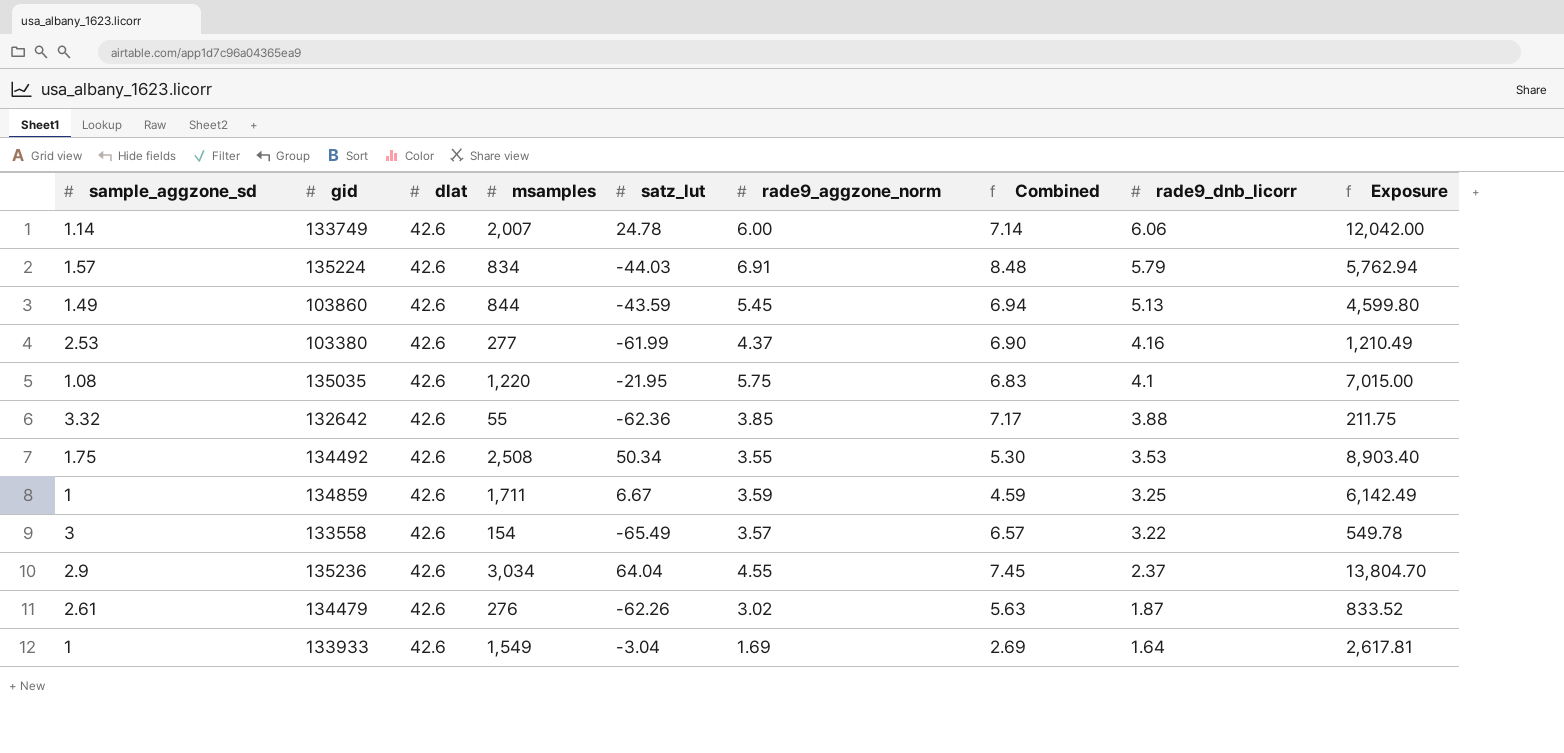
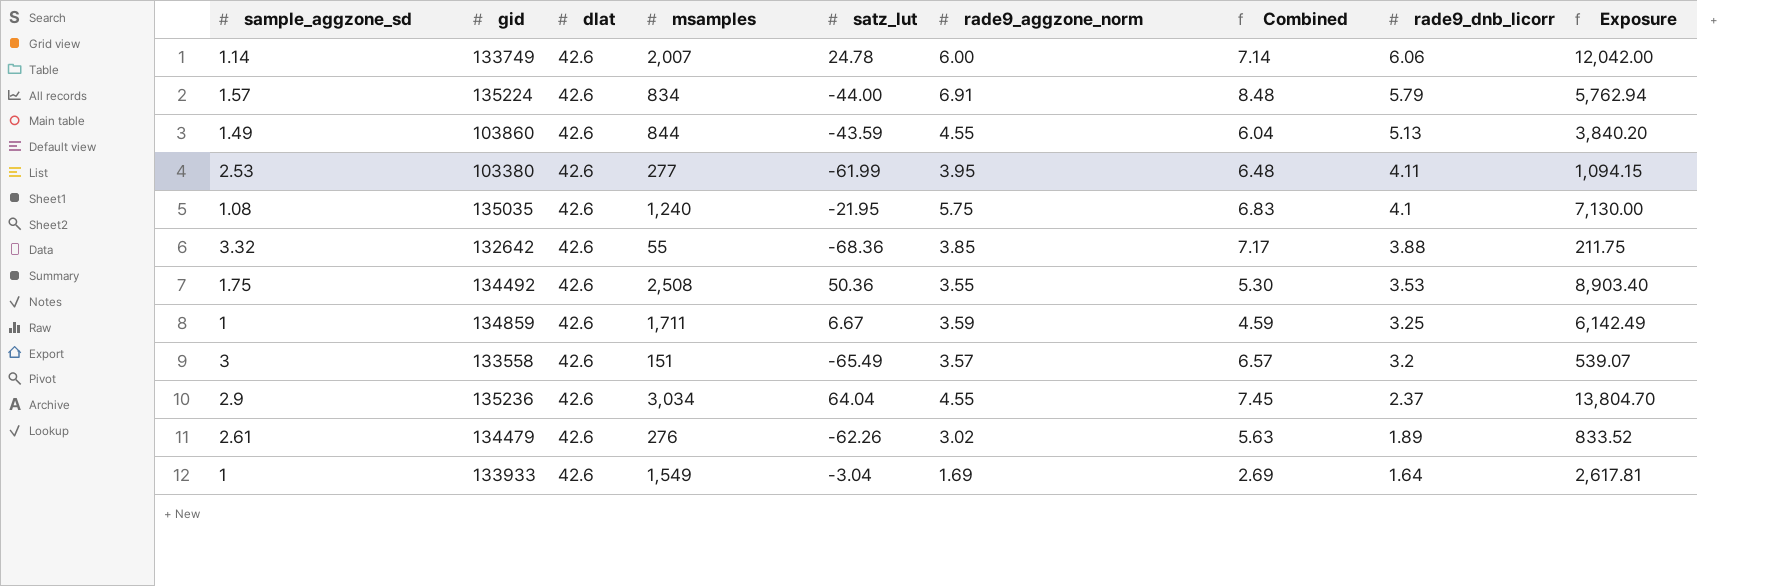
135224 | satz_lut: -44.03 -> -44.00
103860 | rade9_aggzone_norm: 5.45 -> 4.55
103860 | Combined: 6.94 -> 6.04
103860 | Exposure: 4,599.80 -> 3,840.20
103380 | rade9_aggzone_norm: 4.37 -> 3.95
103380 | Combined: 6.90 -> 6.48
103380 | rade9_dnb_licorr: 4.16 -> 4.11
103380 | Exposure: 1,210.49 -> 1,094.15
135035 | msamples: 1,220 -> 1,240
135035 | Exposure: 7,015.00 -> 7,130.00
132642 | satz_lut: -62.36 -> -68.36
134492 | satz_lut: 50.34 -> 50.36
133558 | msamples: 154 -> 151
133558 | rade9_dnb_licorr: 3.22 -> 3.2
133558 | Exposure: 549.78 -> 539.07
134479 | rade9_dnb_licorr: 1.87 -> 1.89

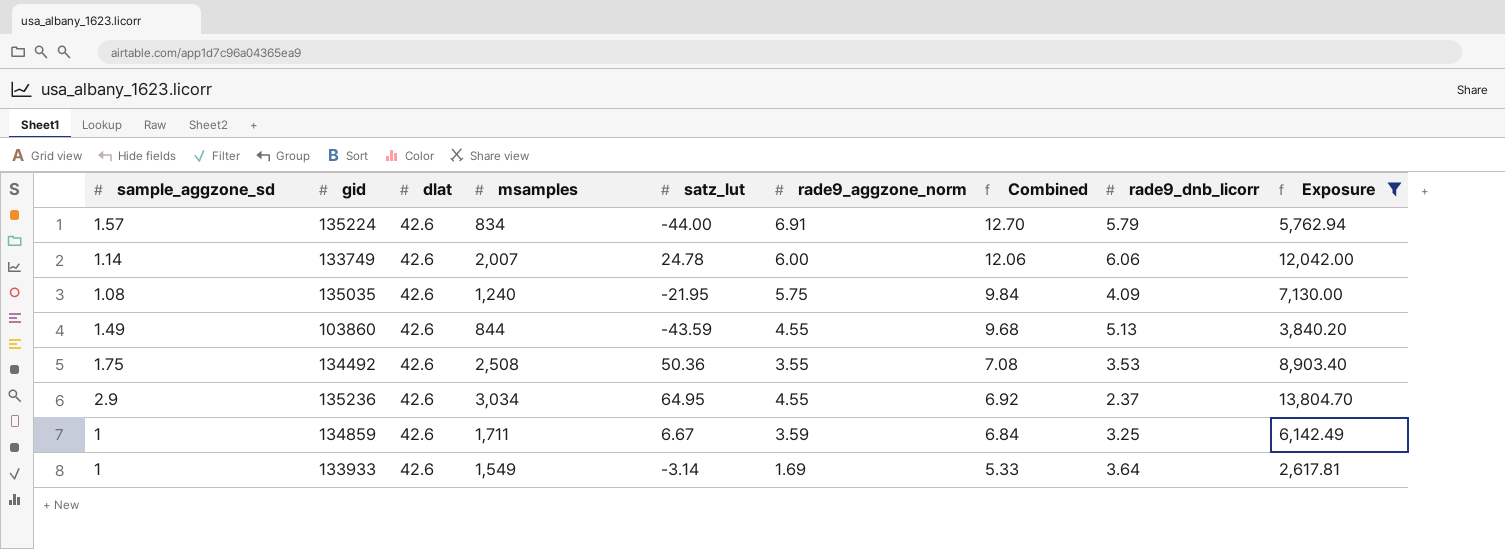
filter: none -> Exposure >= 2,617.81
row order: rade9_dnb_licorr descending -> Combined descending
column Combined | formula: [sample_aggzone_sd] + [rade9_aggzone_norm] -> [rade9_aggzone_norm] + [rade9_dnb_licorr]
135035 | rade9_dnb_licorr: 4.1 -> 4.09
135236 | satz_lut: 64.04 -> 64.95
133933 | satz_lut: -3.04 -> -3.14
133933 | rade9_dnb_licorr: 1.64 -> 3.64

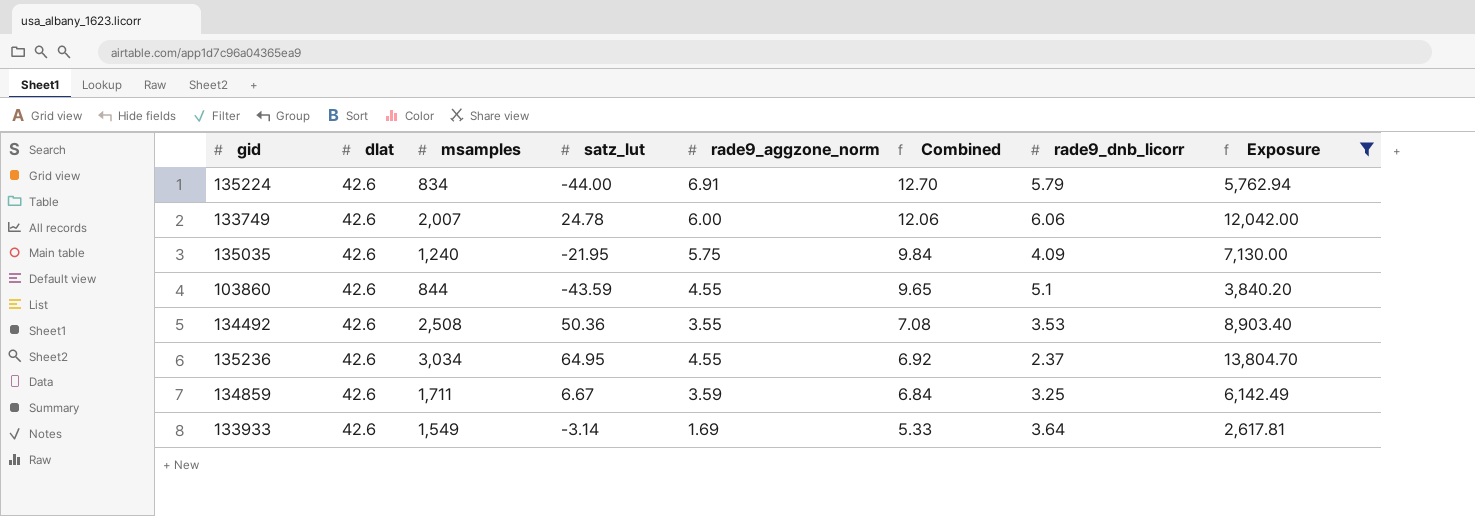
column sample_aggzone_sd | position: 1 -> none
103860 | Combined: 9.68 -> 9.65
103860 | rade9_dnb_licorr: 5.13 -> 5.1

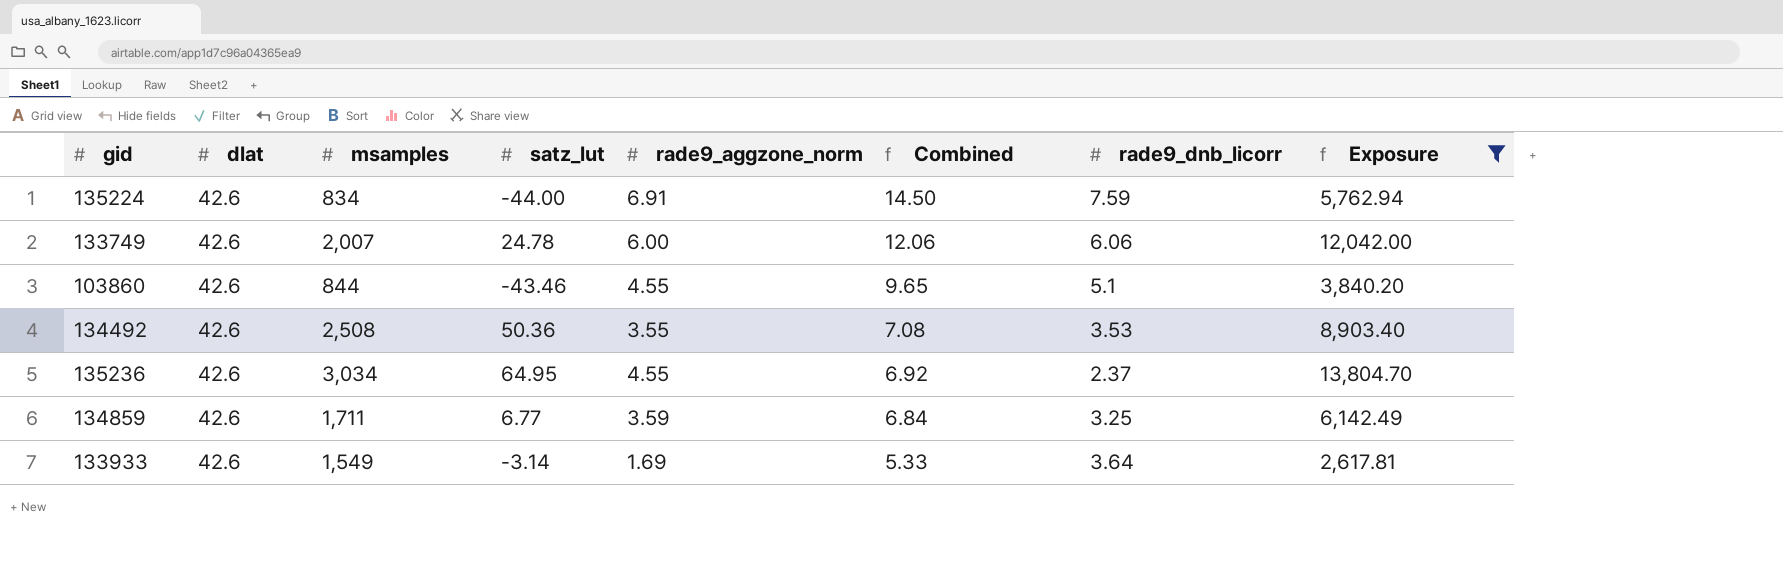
row 135035: 42.6 | 1,240 | -21.95 | 5.75 | 9.84 | 4.09 | 7,130.00 -> none
135224 | Combined: 12.70 -> 14.50
135224 | rade9_dnb_licorr: 5.79 -> 7.59
103860 | satz_lut: -43.59 -> -43.46
134859 | satz_lut: 6.67 -> 6.77

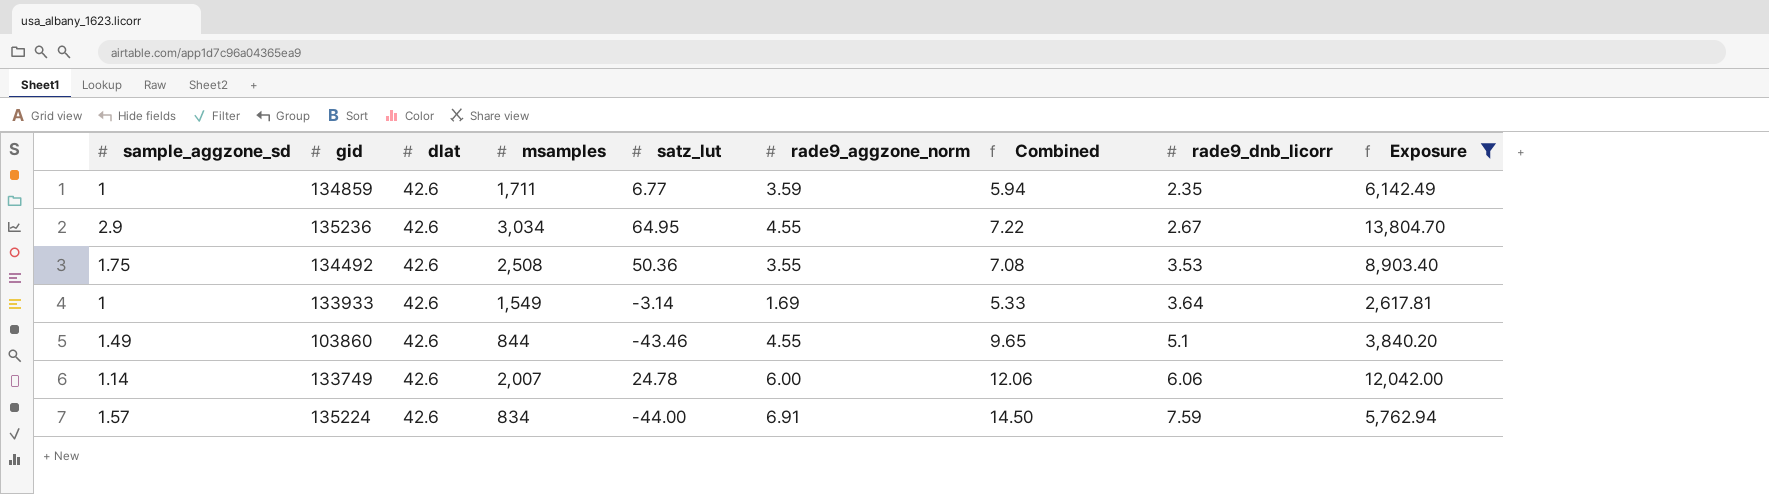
row order: Combined descending -> rade9_dnb_licorr ascending
column sample_aggzone_sd | position: none -> 1
134859 | Combined: 6.84 -> 5.94
134859 | rade9_dnb_licorr: 3.25 -> 2.35
135236 | Combined: 6.92 -> 7.22
135236 | rade9_dnb_licorr: 2.37 -> 2.67

